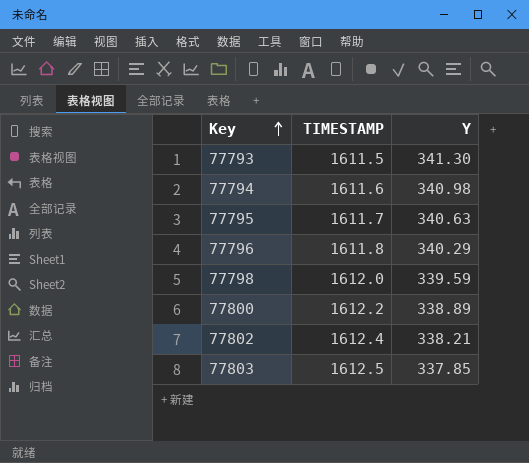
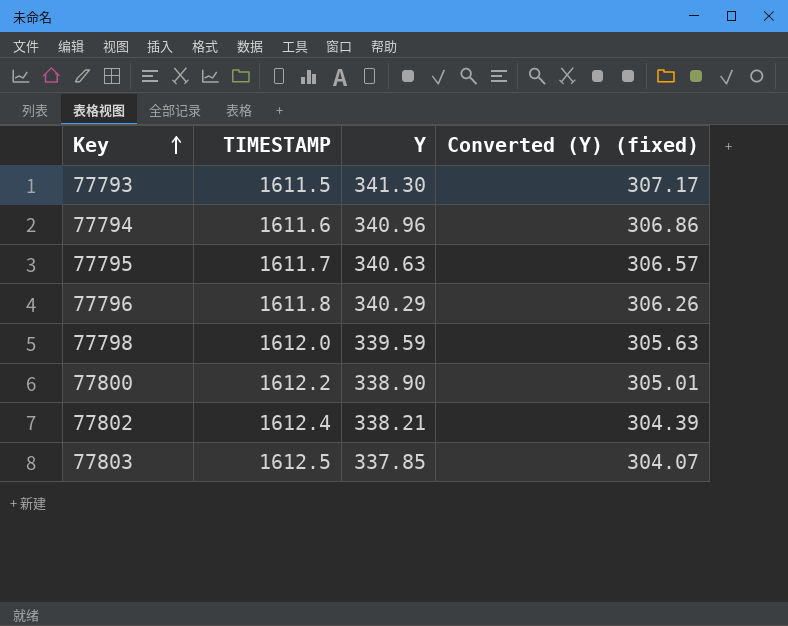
column Converted (Y) (fixed) | formula: none -> [Y] * 0.9
77794 | Y: 340.98 -> 340.96
77800 | Y: 338.89 -> 338.90

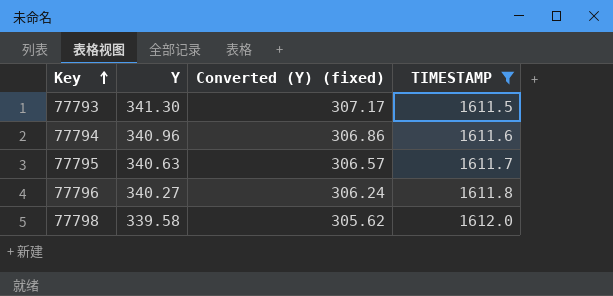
filter: none -> TIMESTAMP <= 1612.0
column TIMESTAMP | position: 2 -> 4
77796 | Y: 340.29 -> 340.27
77796 | Converted (Y) (fixed): 306.26 -> 306.24
77798 | Y: 339.59 -> 339.58
77798 | Converted (Y) (fixed): 305.63 -> 305.62

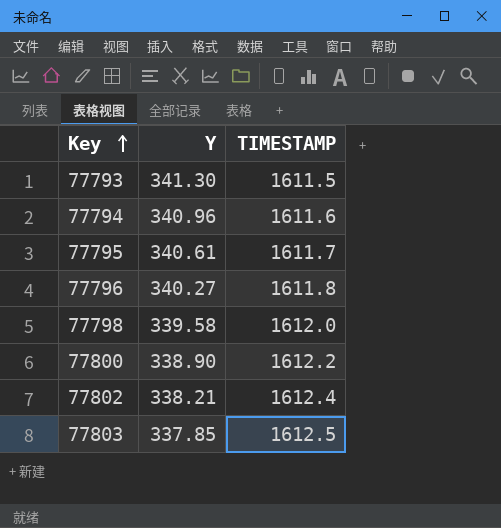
filter: TIMESTAMP <= 1612.0 -> none
column Converted (Y) (fixed) | formula: [Y] * 0.9 -> none
77795 | Y: 340.63 -> 340.61

